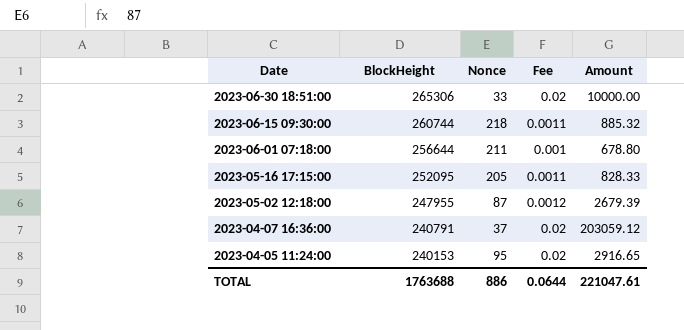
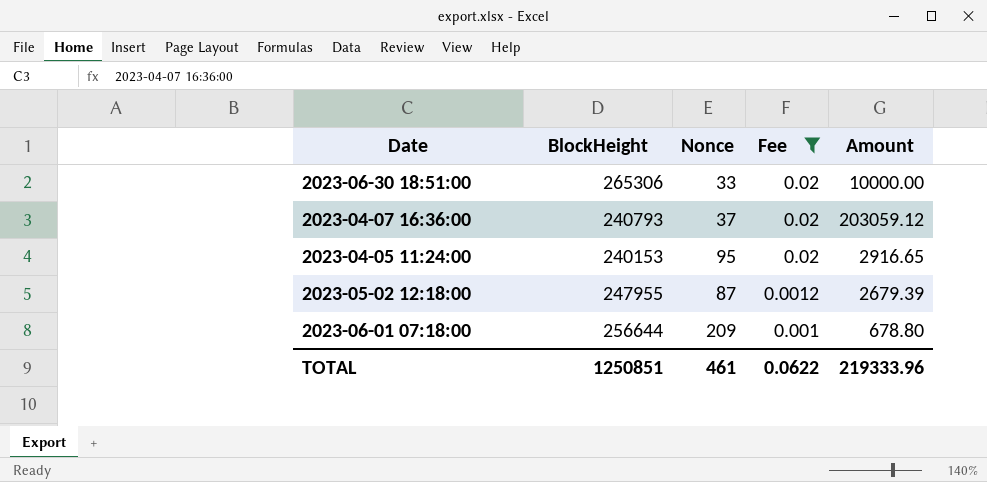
filter: none -> Fee != 0.0011
row order: Date descending -> Fee descending
2023-04-07 16:36:00 | BlockHeight: 240791 -> 240793
2023-06-01 07:18:00 | Nonce: 211 -> 209
TOTAL | BlockHeight: 1763688 -> 1250851
TOTAL | Nonce: 886 -> 461
TOTAL | Fee: 0.0644 -> 0.0622
TOTAL | Amount: 221047.61 -> 219333.96

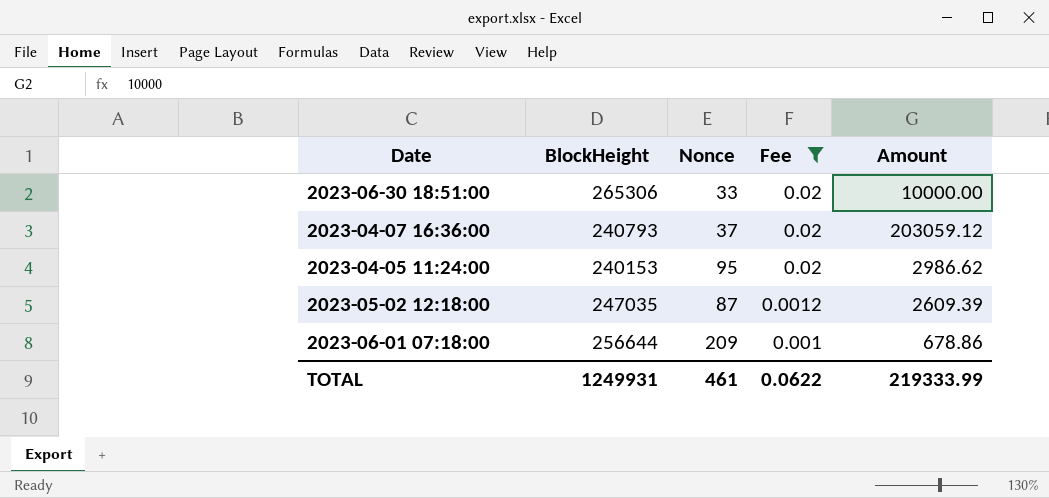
2023-04-05 11:24:00 | Amount: 2916.65 -> 2986.62
2023-05-02 12:18:00 | BlockHeight: 247955 -> 247035
2023-05-02 12:18:00 | Amount: 2679.39 -> 2609.39
2023-06-01 07:18:00 | Amount: 678.80 -> 678.86
TOTAL | BlockHeight: 1250851 -> 1249931
TOTAL | Amount: 219333.96 -> 219333.99

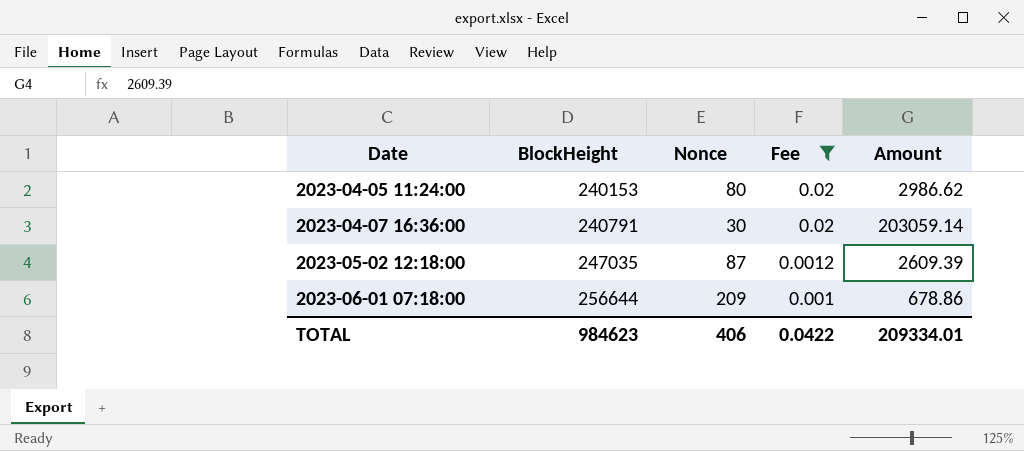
row order: Fee descending -> Date ascending
row 2023-06-30 18:51:00: 265306 | 33 | 0.02 | 10000.00 -> none
2023-04-05 11:24:00 | Nonce: 95 -> 80
2023-04-07 16:36:00 | BlockHeight: 240793 -> 240791
2023-04-07 16:36:00 | Nonce: 37 -> 30
2023-04-07 16:36:00 | Amount: 203059.12 -> 203059.14
TOTAL | BlockHeight: 1249931 -> 984623
TOTAL | Nonce: 461 -> 406
TOTAL | Fee: 0.0622 -> 0.0422
TOTAL | Amount: 219333.99 -> 209334.01

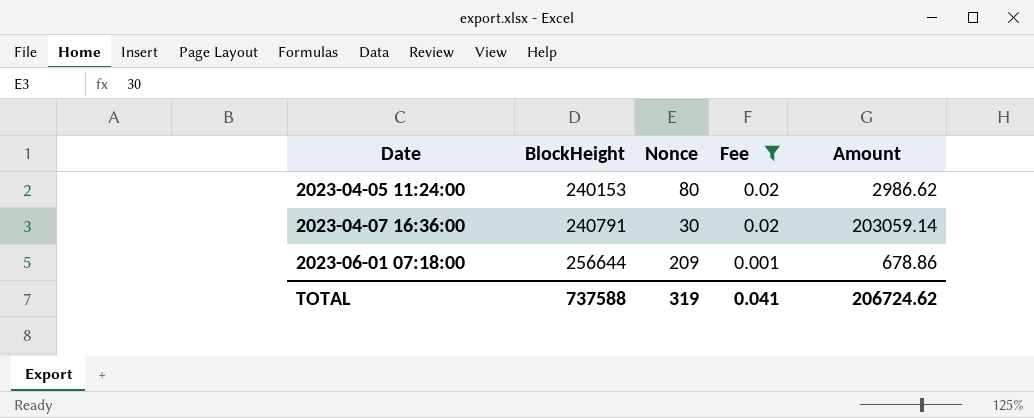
row 2023-05-02 12:18:00: 247035 | 87 | 0.0012 | 2609.39 -> none
TOTAL | BlockHeight: 984623 -> 737588
TOTAL | Nonce: 406 -> 319
TOTAL | Fee: 0.0422 -> 0.041
TOTAL | Amount: 209334.01 -> 206724.62

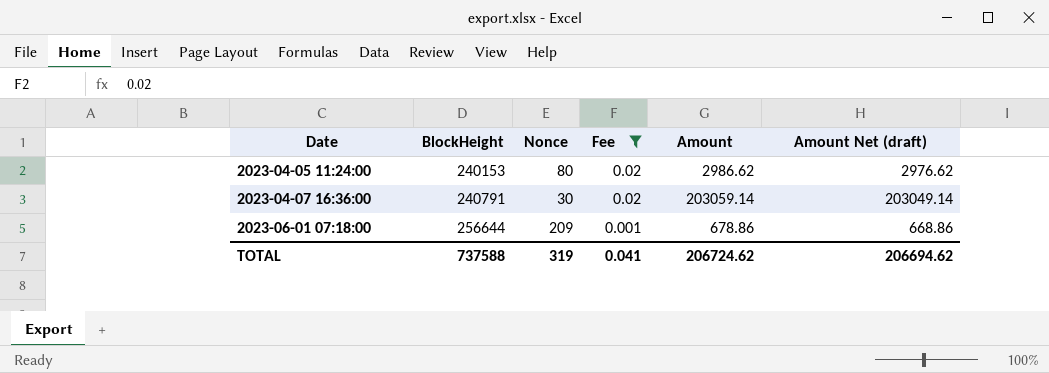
column Amount Net (draft) | formula: none -> [Amount] - 10

